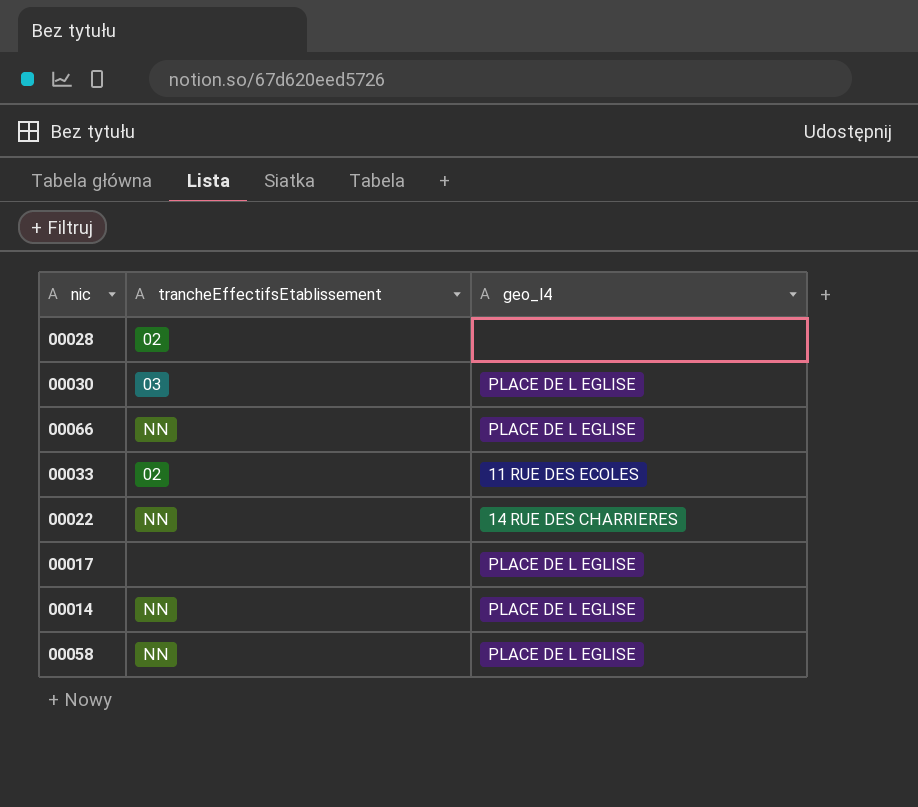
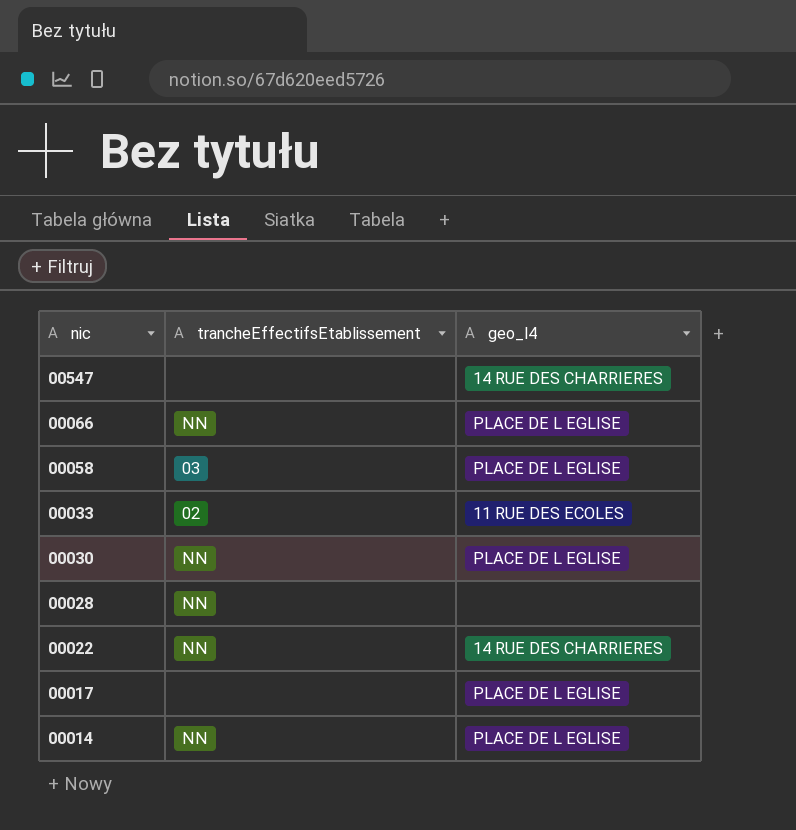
row order: none -> nic descending
row 00547: none -> none | 14 RUE DES CHARRIERES
00058 | trancheEffectifsEtablissement: NN -> 03
00030 | trancheEffectifsEtablissement: 03 -> NN
00028 | trancheEffectifsEtablissement: 02 -> NN

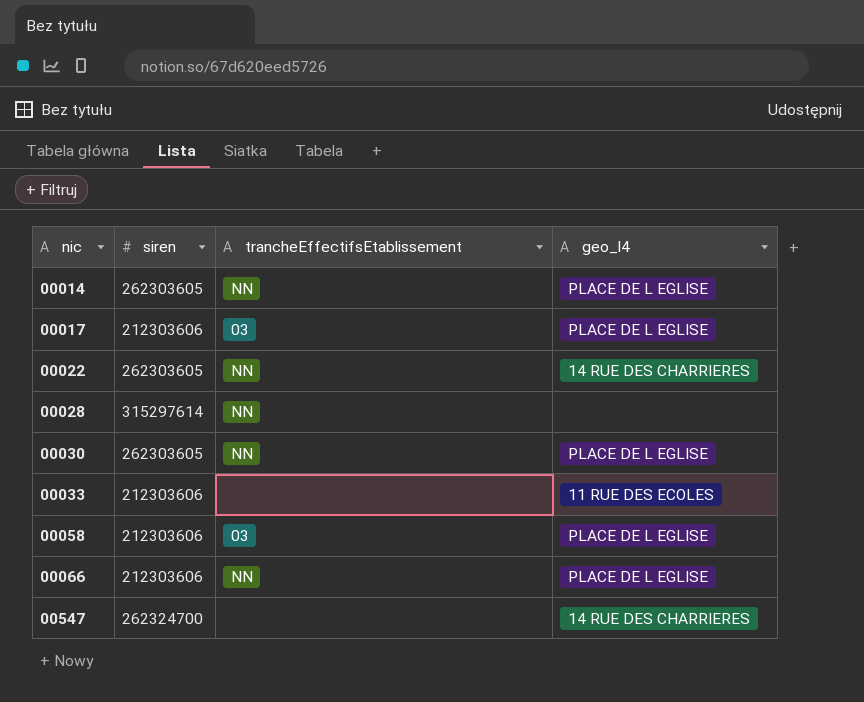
row order: nic descending -> nic ascending
column siren | position: none -> 2
00017 | trancheEffectifsEtablissement: none -> 03
00033 | trancheEffectifsEtablissement: 02 -> none

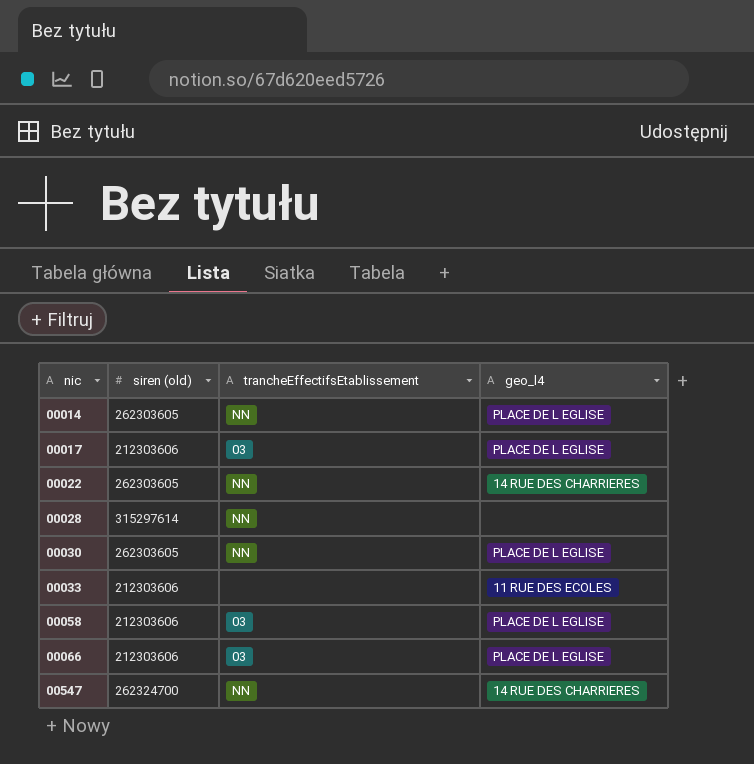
column name: siren -> siren (old)
00066 | trancheEffectifsEtablissement: NN -> 03
00547 | trancheEffectifsEtablissement: none -> NN

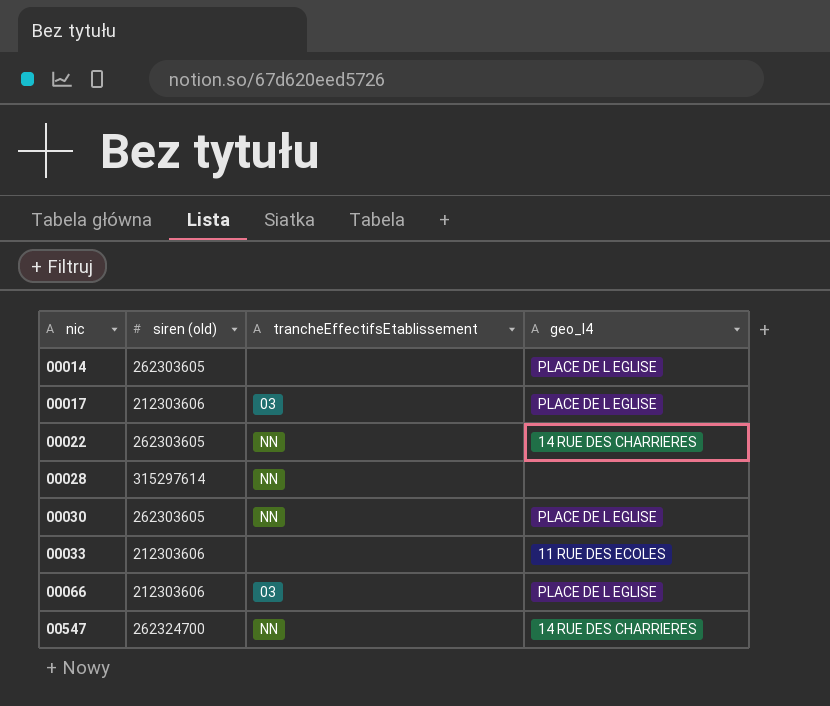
row 00058: 212303606 | 03 | PLACE DE L EGLISE -> none
00014 | trancheEffectifsEtablissement: NN -> none

